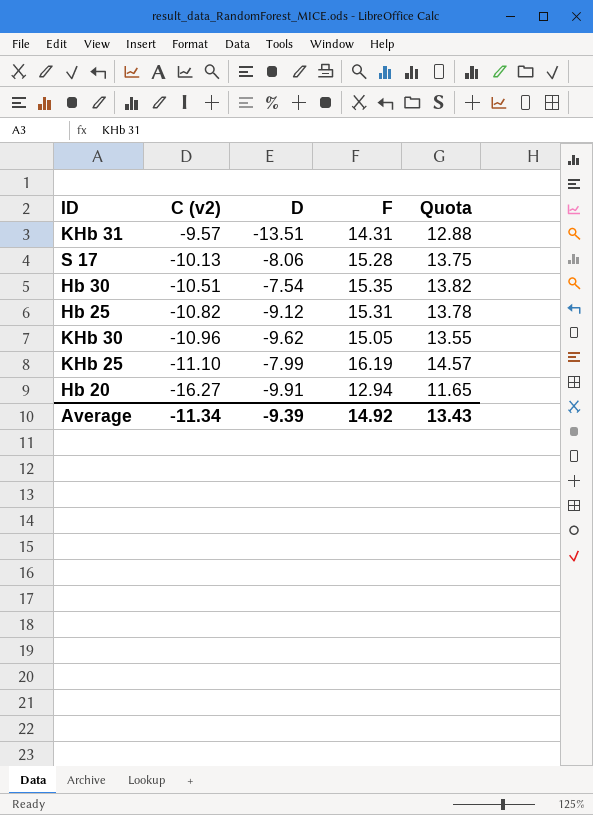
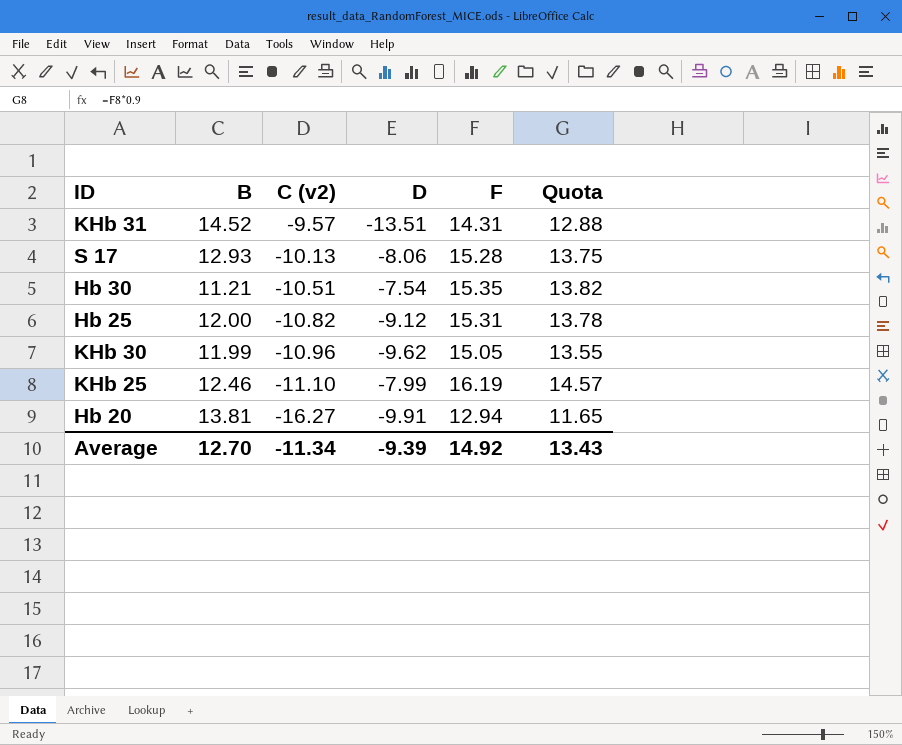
column B | position: none -> 2

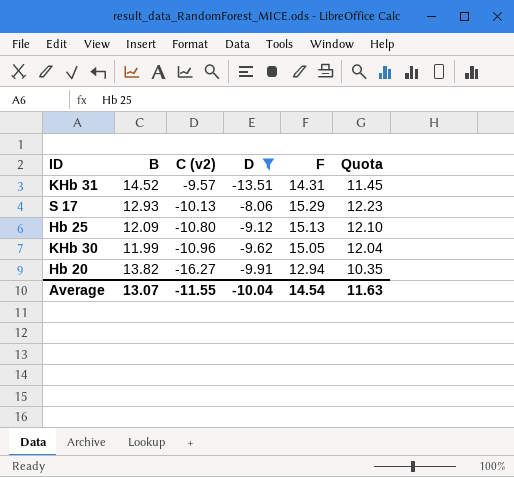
filter: none -> D <= -8.06
column Quota | formula: [F] * 0.9 -> [F] * 0.8
S 17 | F: 15.28 -> 15.29
Hb 25 | B: 12.00 -> 12.09
Hb 25 | C (v2): -10.82 -> -10.80
Hb 25 | F: 15.31 -> 15.13
Hb 20 | B: 13.81 -> 13.82
Average | B: 12.70 -> 13.07
Average | C (v2): -11.34 -> -11.55
Average | D: -9.39 -> -10.04
Average | F: 14.92 -> 14.54
Average | Quota: 13.43 -> 11.63

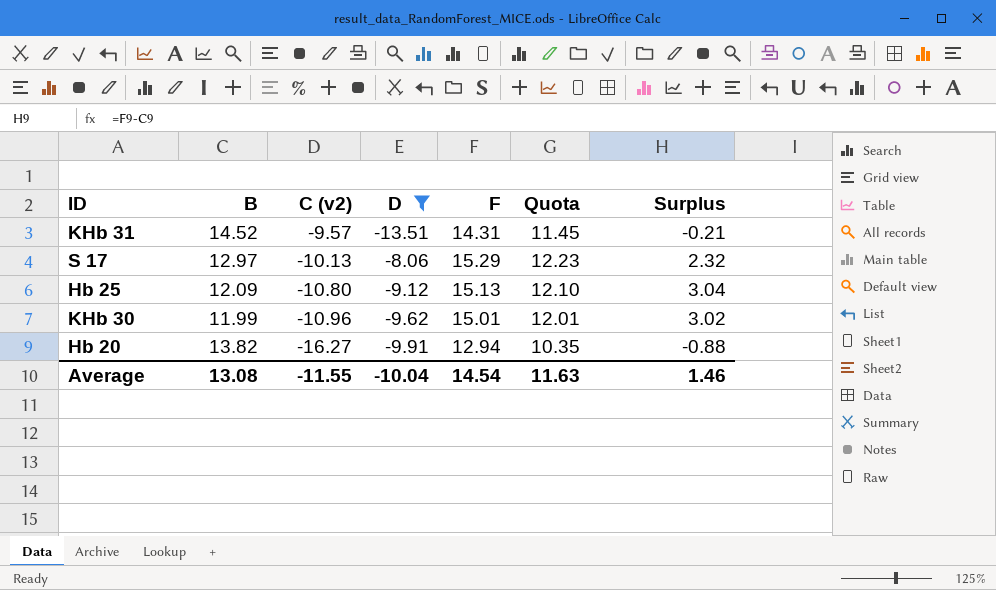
column Surplus | formula: none -> [F] - [B]
S 17 | B: 12.93 -> 12.97
KHb 30 | F: 15.05 -> 15.01
KHb 30 | Quota: 12.04 -> 12.01
Average | B: 13.07 -> 13.08

